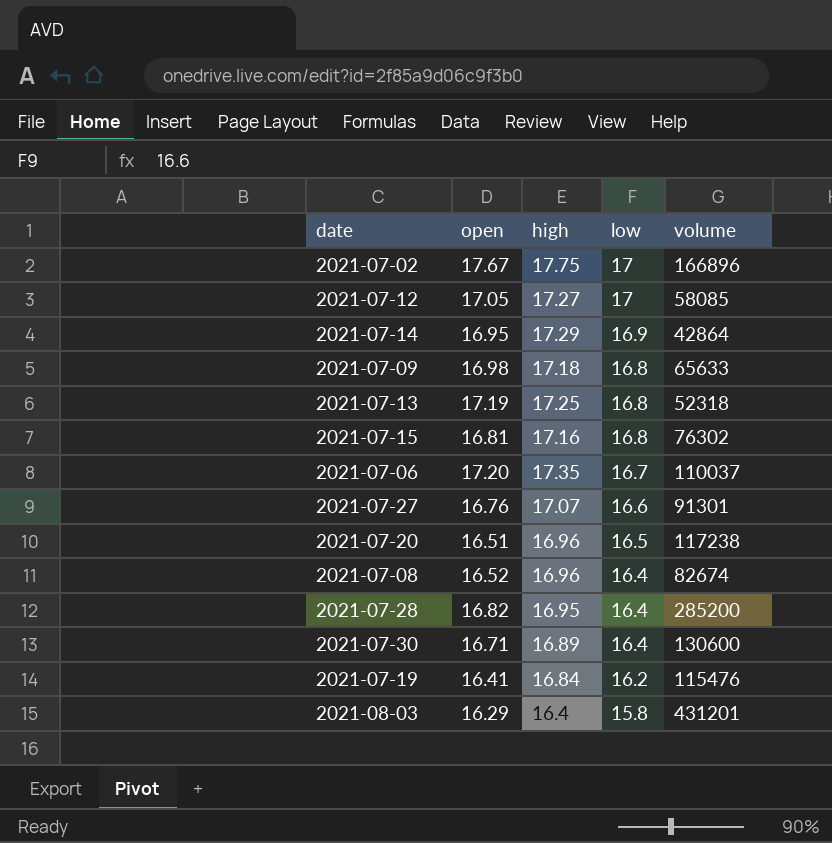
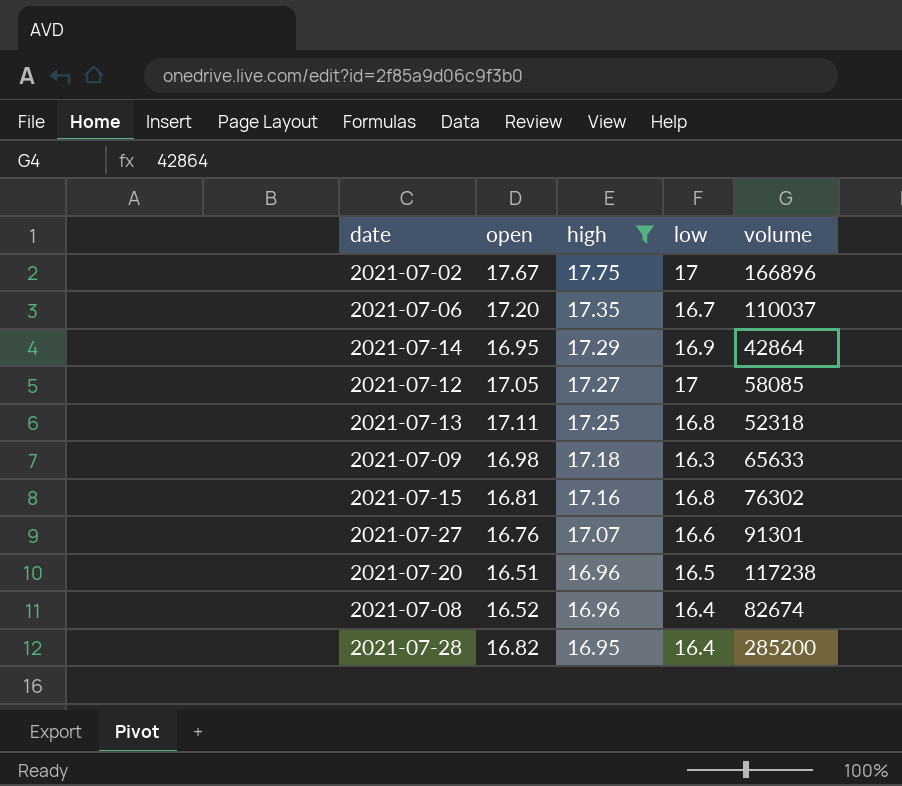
filter: none -> high >= 16.95
row order: low descending -> high descending
2021-07-13 | open: 17.19 -> 17.11
2021-07-09 | low: 16.8 -> 16.3

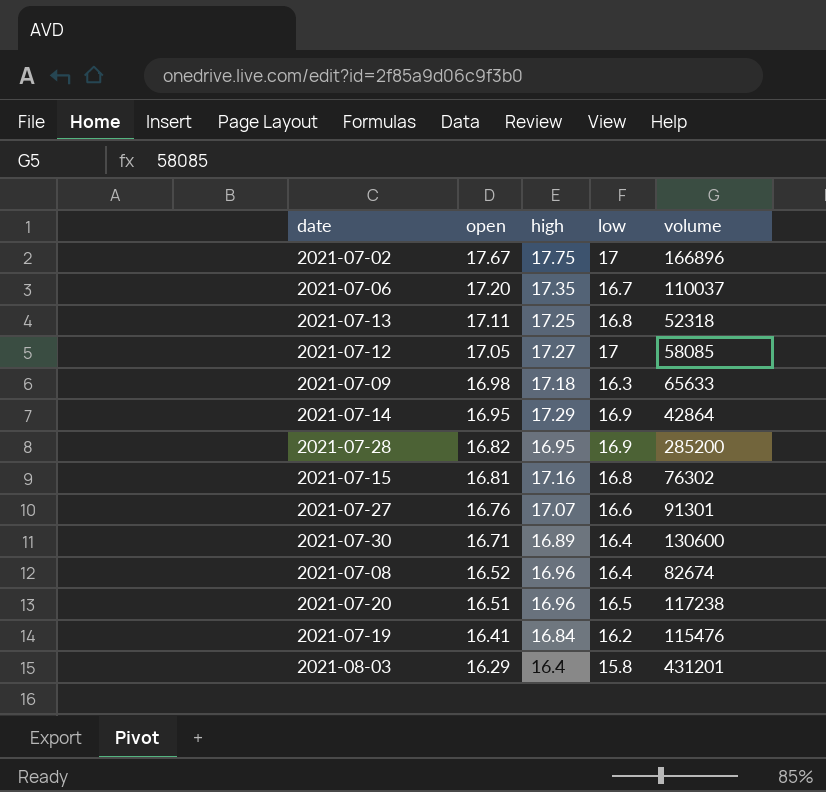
filter: high >= 16.95 -> none
row order: high descending -> open descending
2021-07-28 | low: 16.4 -> 16.9

